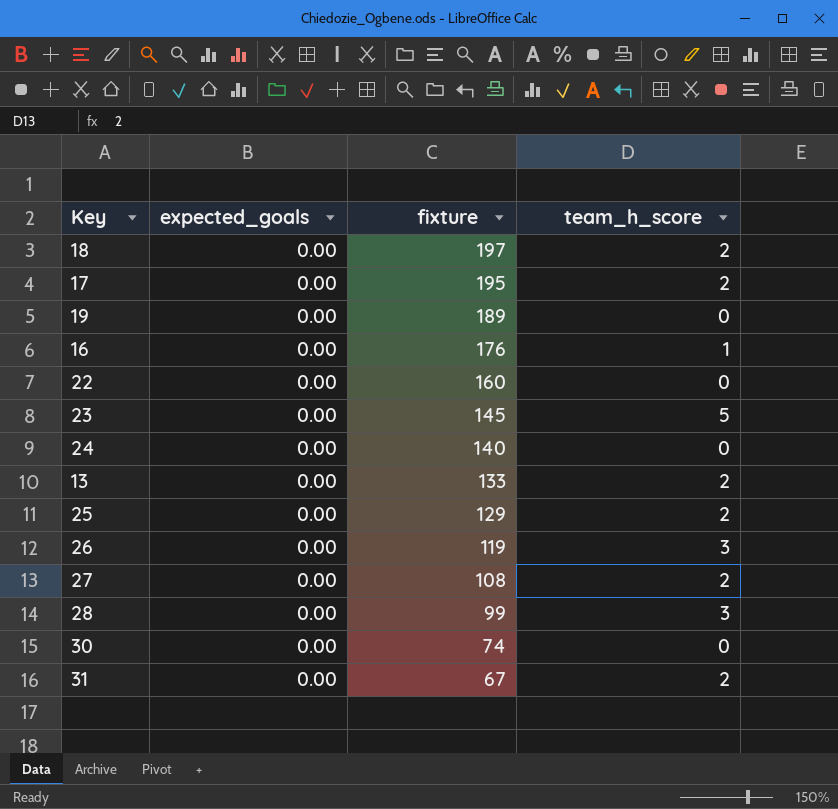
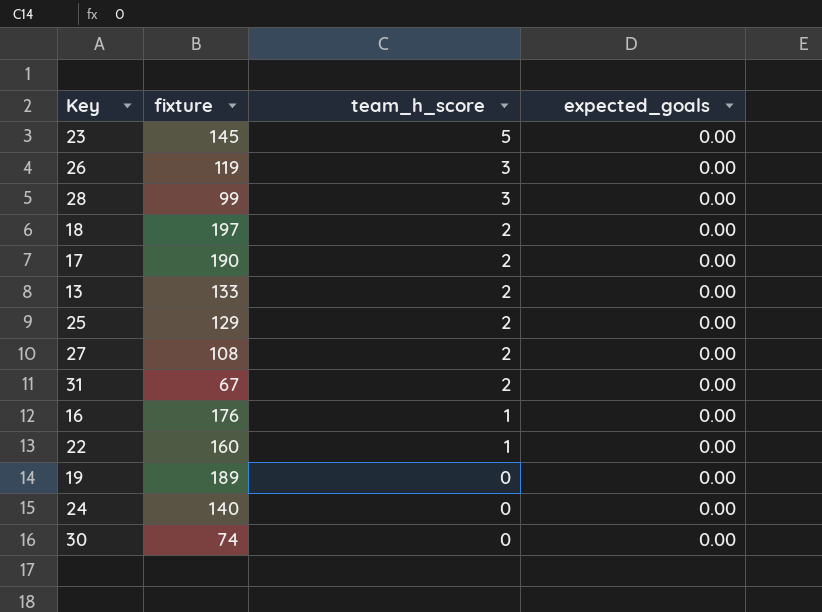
row order: fixture descending -> team_h_score descending
column expected_goals | position: 2 -> 4
17 | fixture: 195 -> 190
22 | team_h_score: 0 -> 1

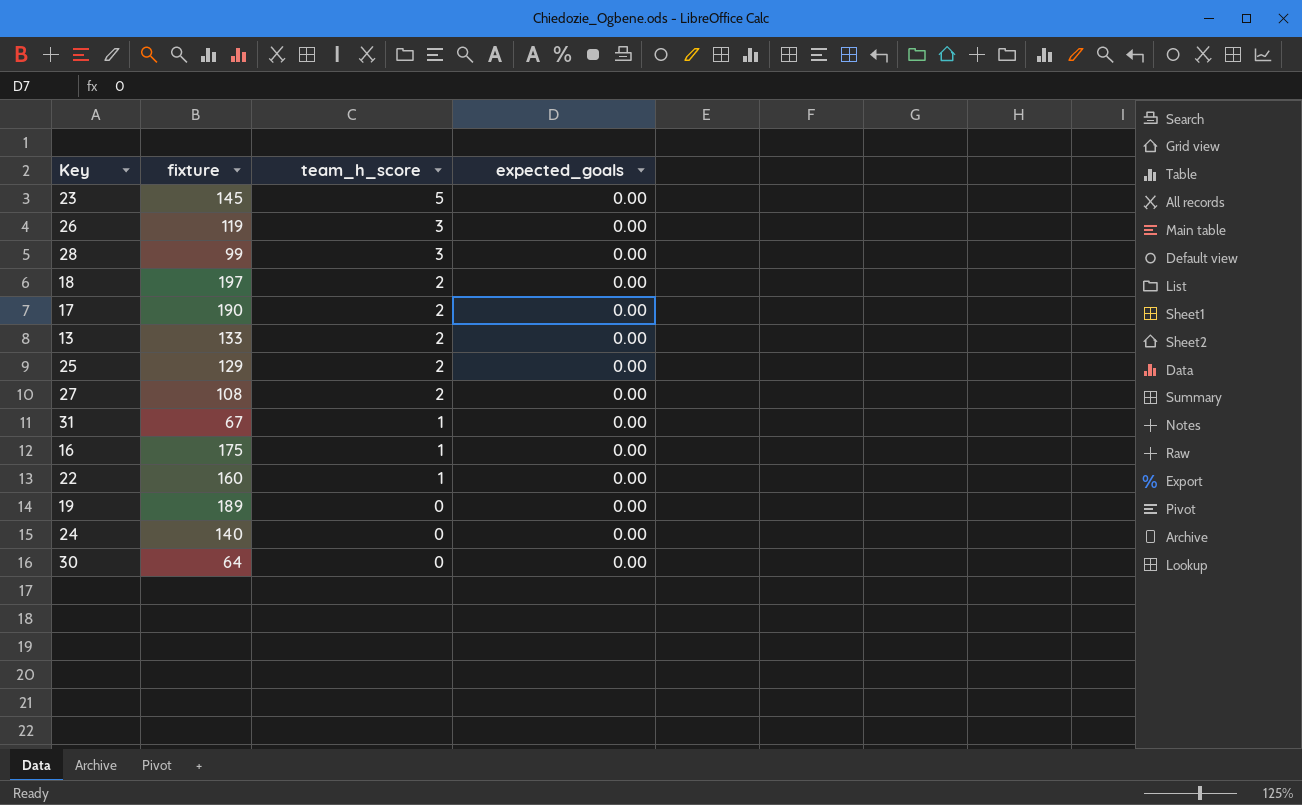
31 | team_h_score: 2 -> 1
16 | fixture: 176 -> 175
30 | fixture: 74 -> 64

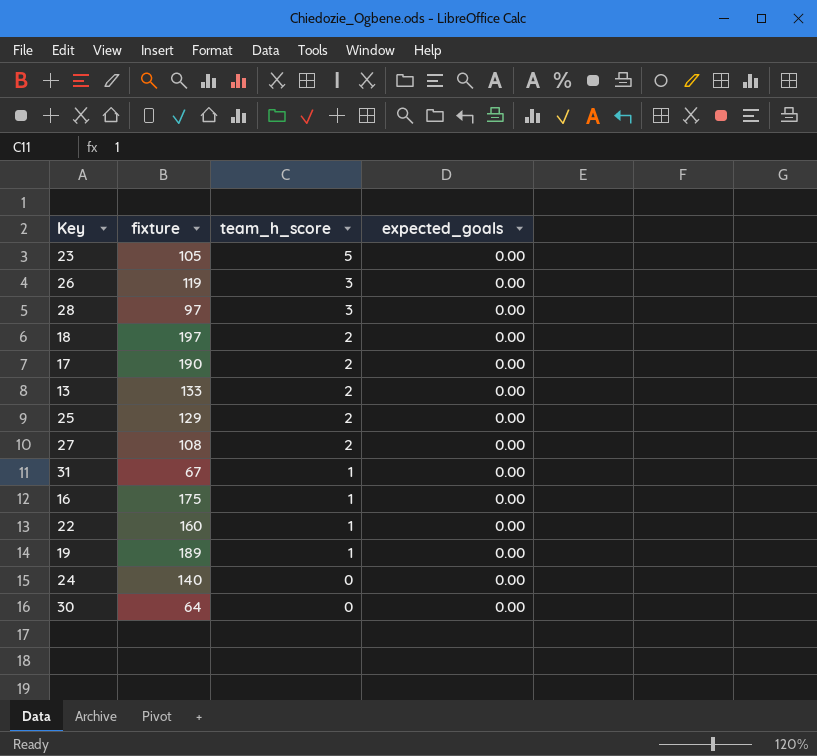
23 | fixture: 145 -> 105
28 | fixture: 99 -> 97
19 | team_h_score: 0 -> 1

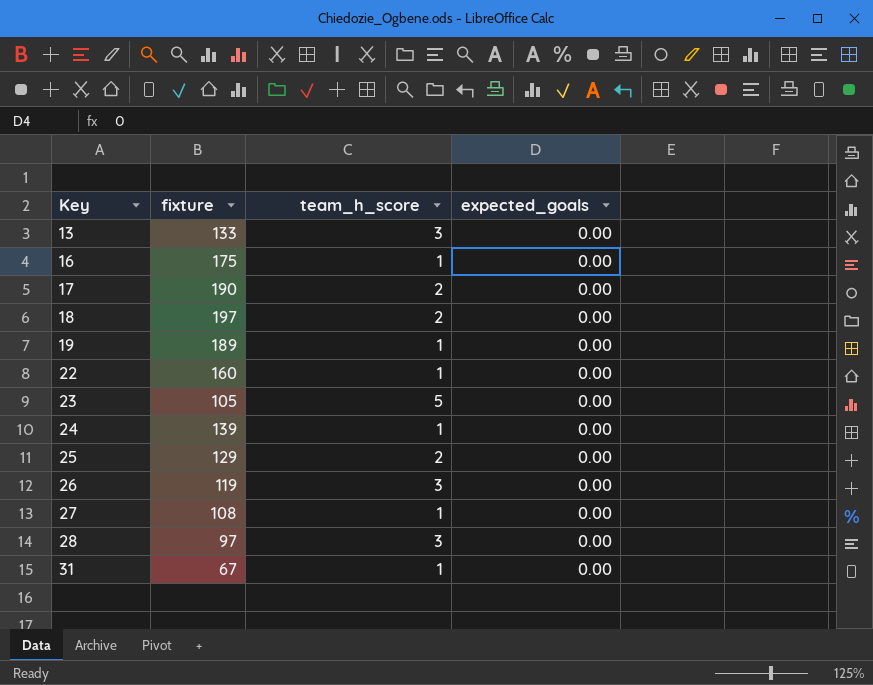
row order: team_h_score descending -> Key ascending
row 30: 64 | 0 | 0.00 -> none
13 | team_h_score: 2 -> 3
24 | fixture: 140 -> 139
24 | team_h_score: 0 -> 1
27 | team_h_score: 2 -> 1

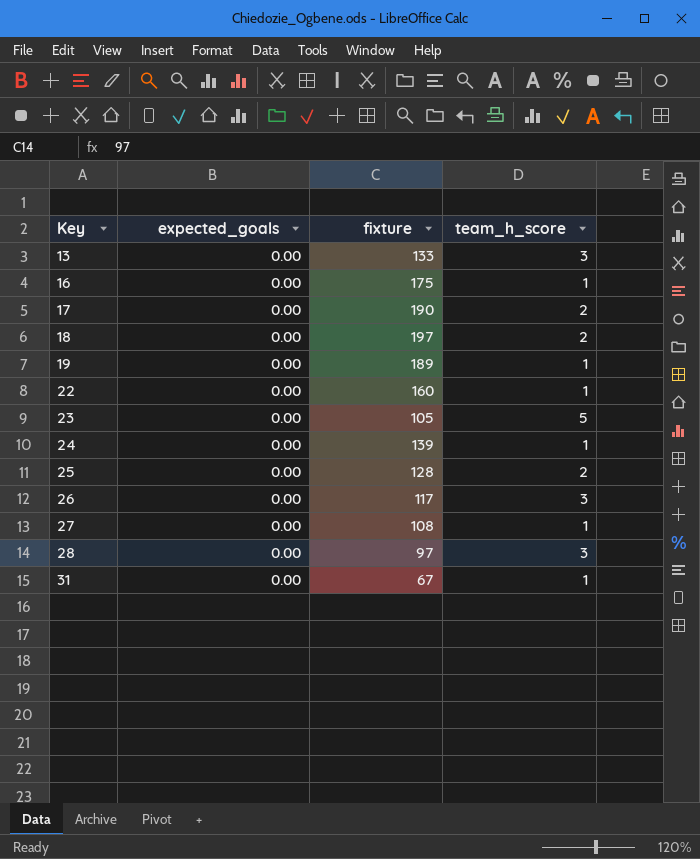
column expected_goals | position: 4 -> 2
25 | fixture: 129 -> 128
26 | fixture: 119 -> 117

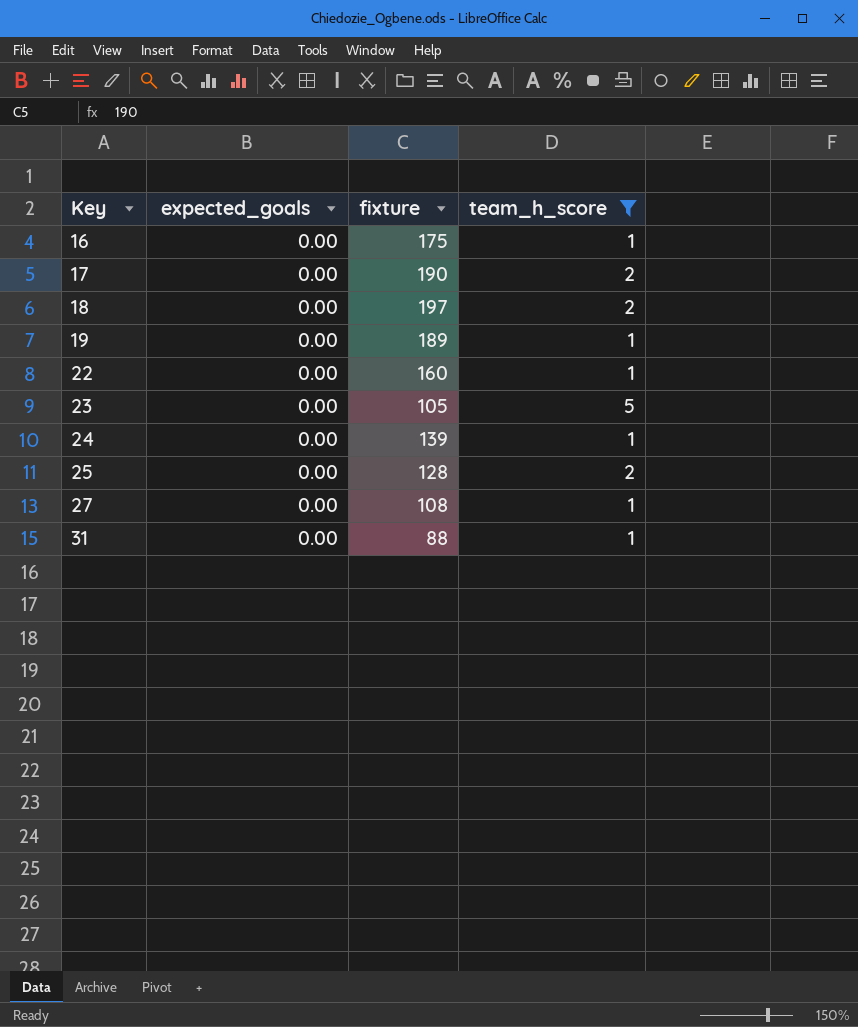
filter: none -> team_h_score != 3
31 | fixture: 67 -> 88

